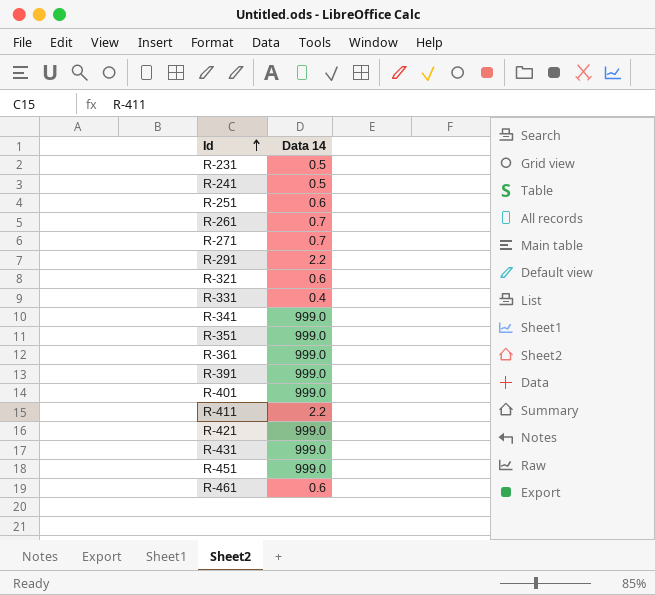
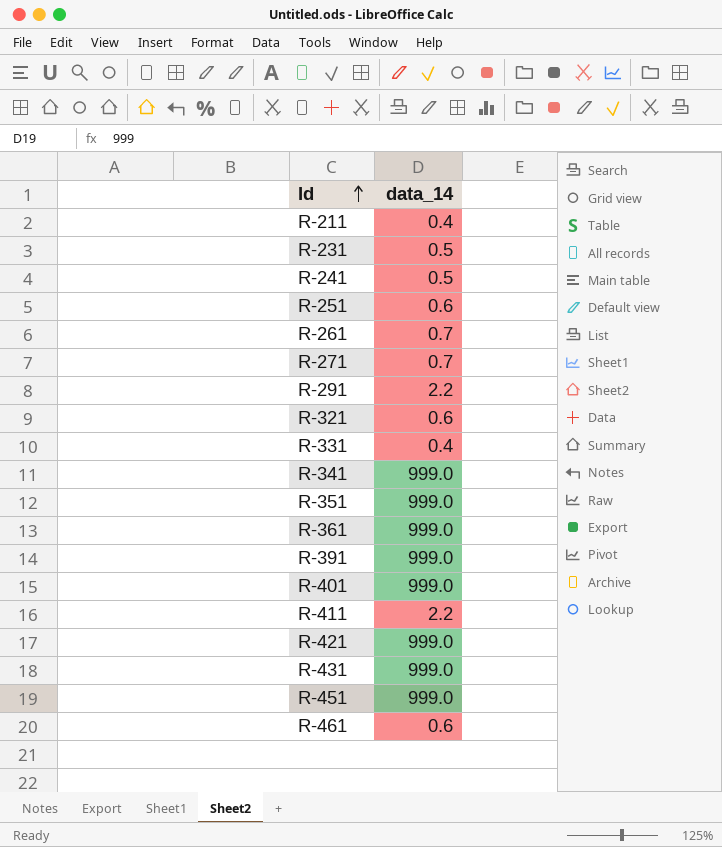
column name: Data 14 -> data_14
row R-211: none -> 0.4

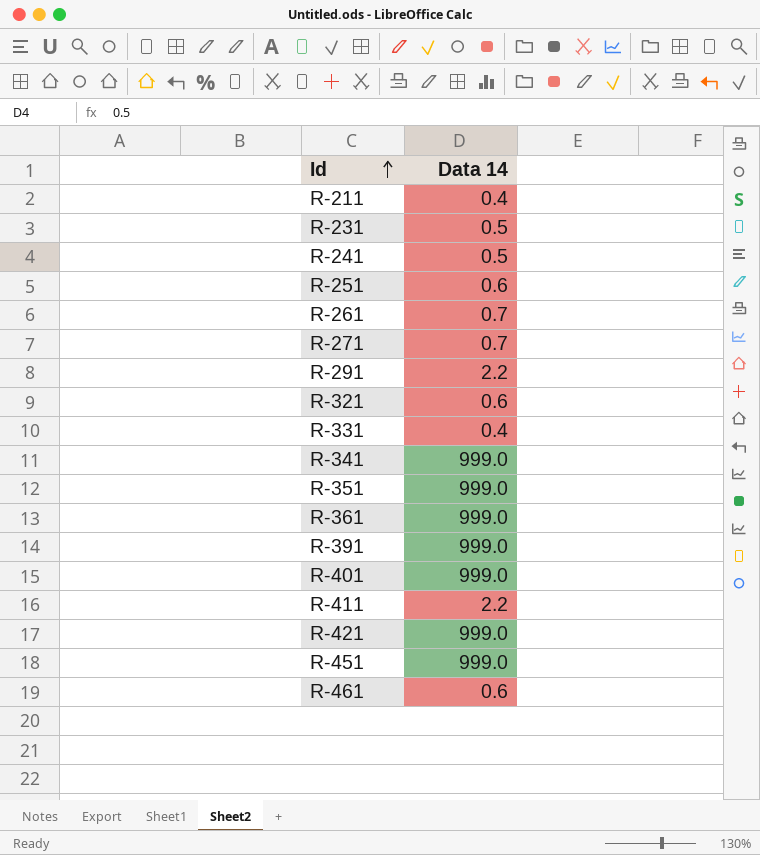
column name: data_14 -> Data 14
row R-431: 999.0 -> none

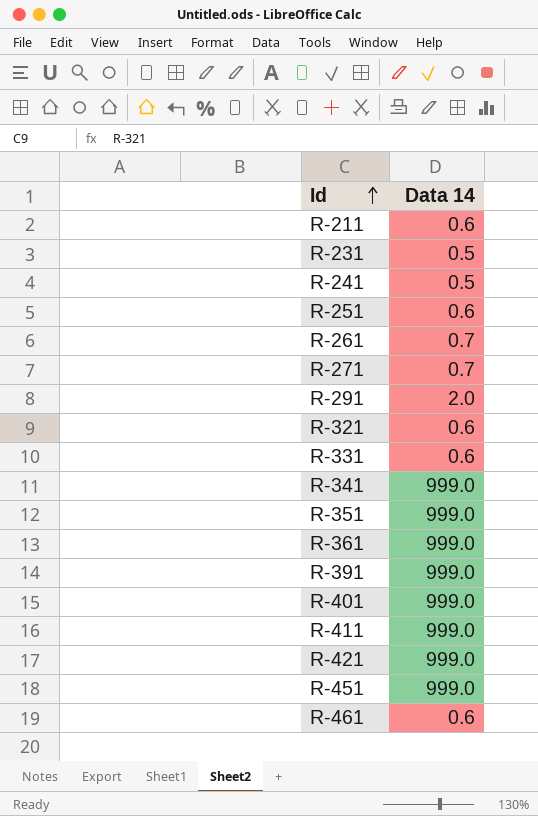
R-211 | Data 14: 0.4 -> 0.6
R-291 | Data 14: 2.2 -> 2.0
R-331 | Data 14: 0.4 -> 0.6
R-411 | Data 14: 2.2 -> 999.0

